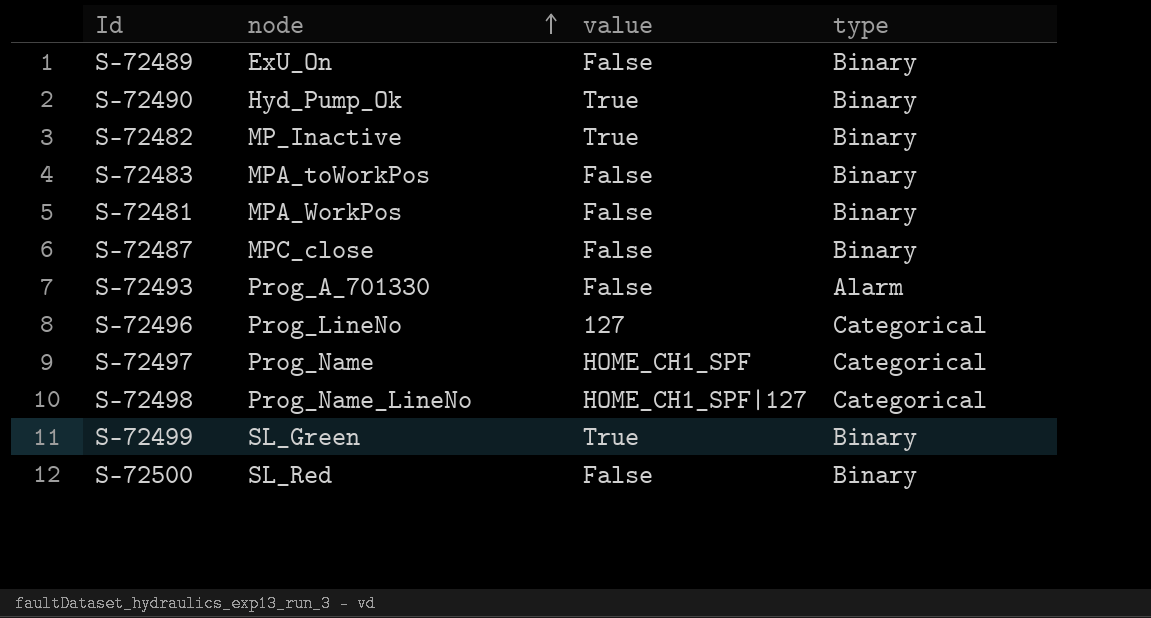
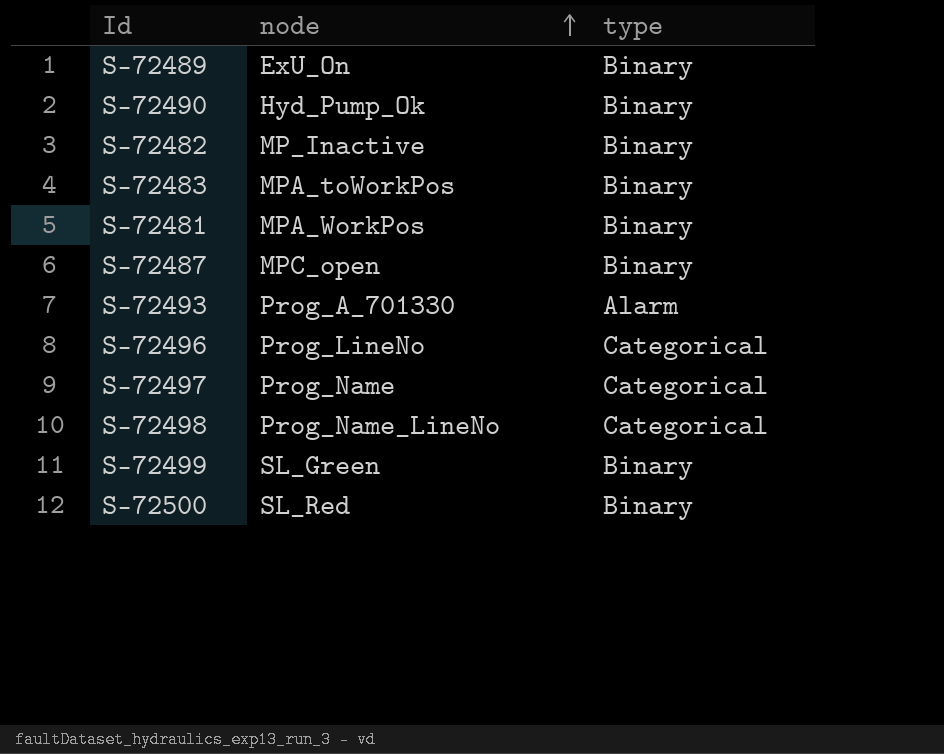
column value | position: 3 -> none
S-72487 | node: MPC_close -> MPC_open

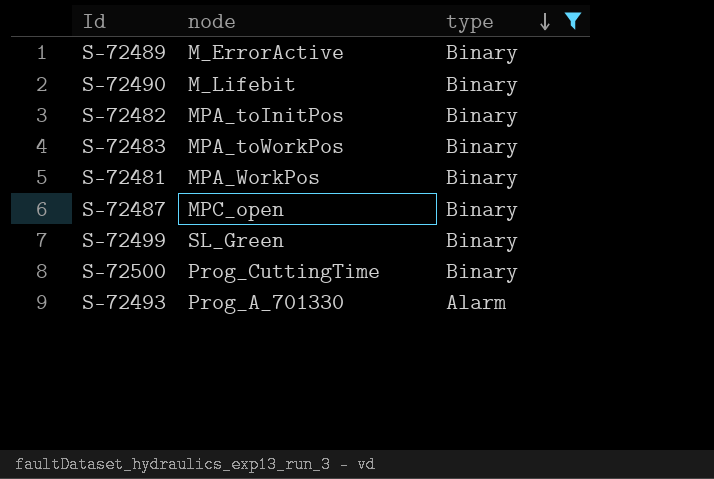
filter: none -> type != Categorical
row order: node ascending -> type descending
S-72489 | node: ExU_On -> M_ErrorActive
S-72490 | node: Hyd_Pump_Ok -> M_Lifebit
S-72482 | node: MP_Inactive -> MPA_toInitPos
S-72500 | node: SL_Red -> Prog_CuttingTime

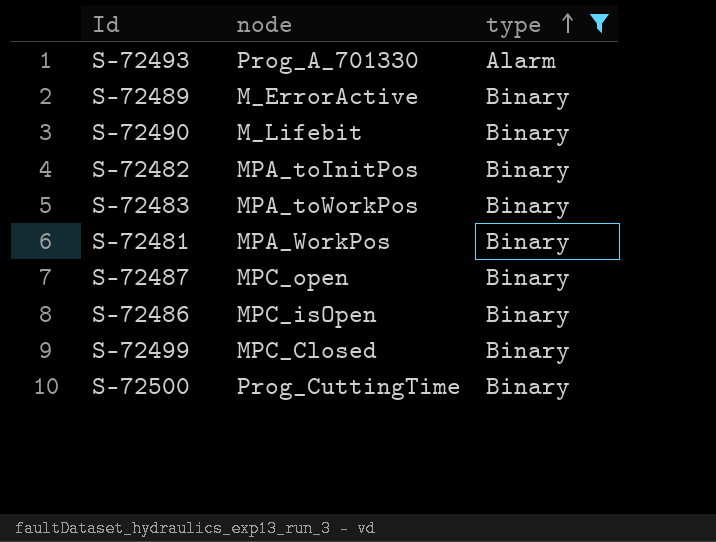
row order: type descending -> type ascending
row S-72486: none -> MPC_isOpen | Binary
S-72499 | node: SL_Green -> MPC_Closed

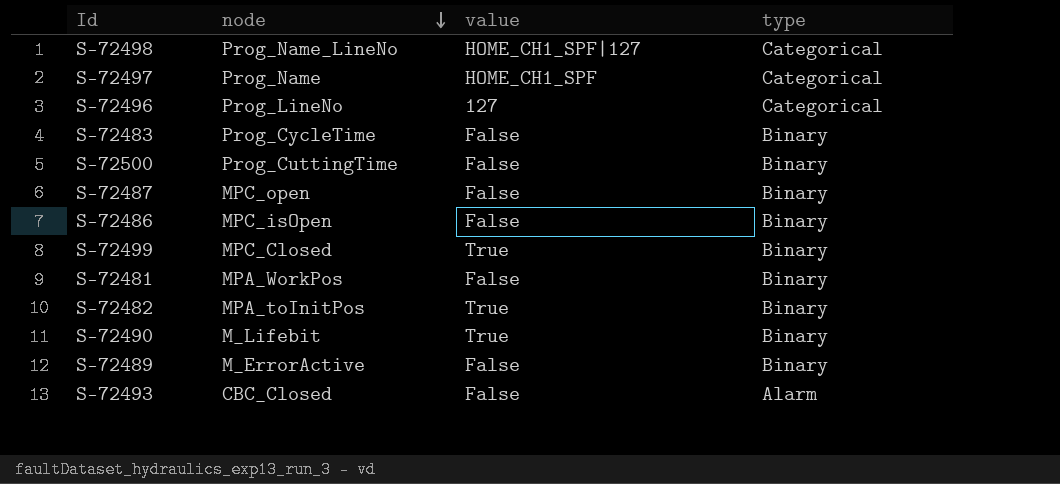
filter: type != Categorical -> none
row order: type ascending -> node descending
column value | position: none -> 3
S-72483 | node: MPA_toWorkPos -> Prog_CycleTime
S-72493 | node: Prog_A_701330 -> CBC_Closed

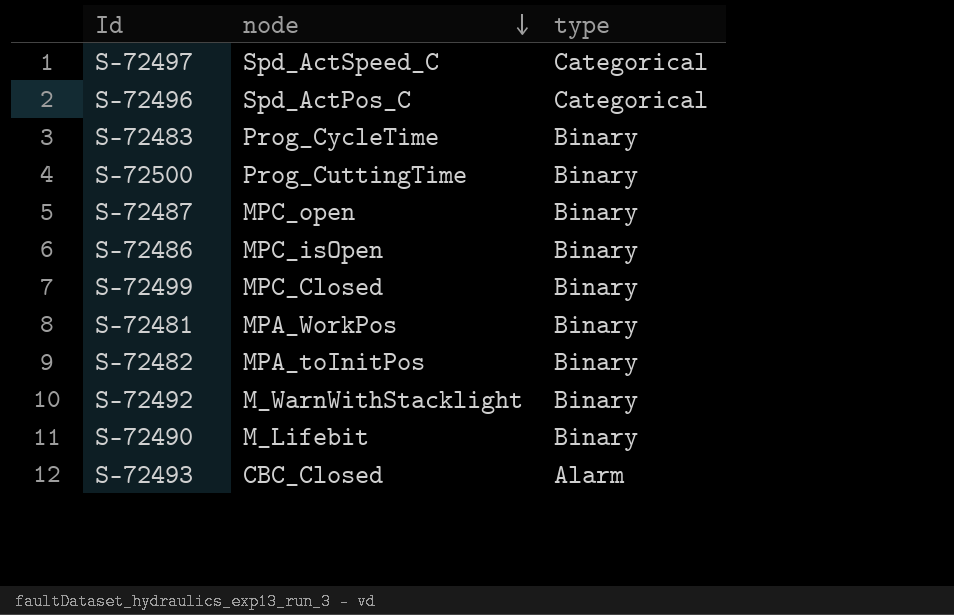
column value | position: 3 -> none
row S-72498: Prog_Name_LineNo | HOME_CH1_SPF|127 | Categorical -> none
row S-72489: M_ErrorActive | False | Binary -> none
S-72497 | node: Prog_Name -> Spd_ActSpeed_C
S-72496 | node: Prog_LineNo -> Spd_ActPos_C
row S-72492: none -> M_WarnWithStacklight | Binary

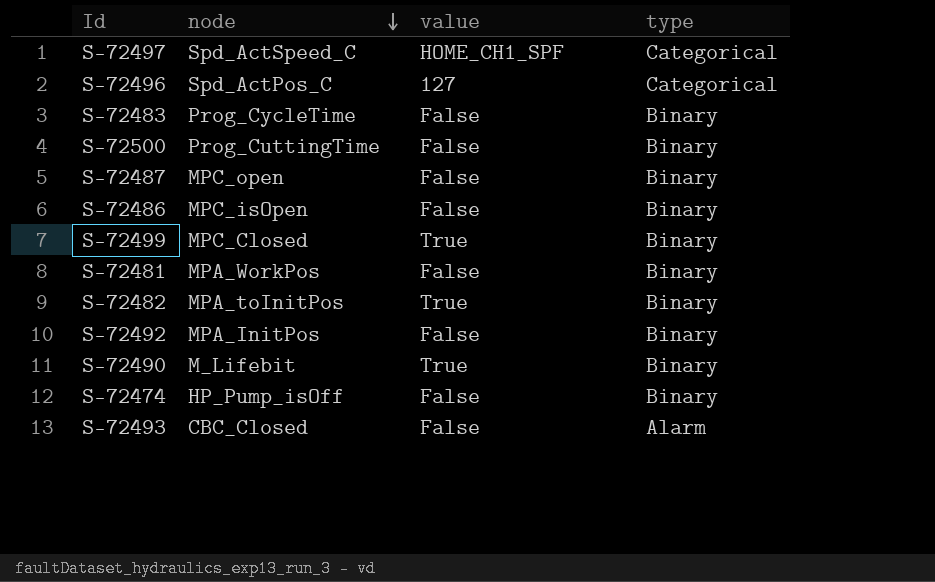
column value | position: none -> 3
S-72492 | node: M_WarnWithStacklight -> MPA_InitPos
row S-72474: none -> HP_Pump_isOff | False | Binary

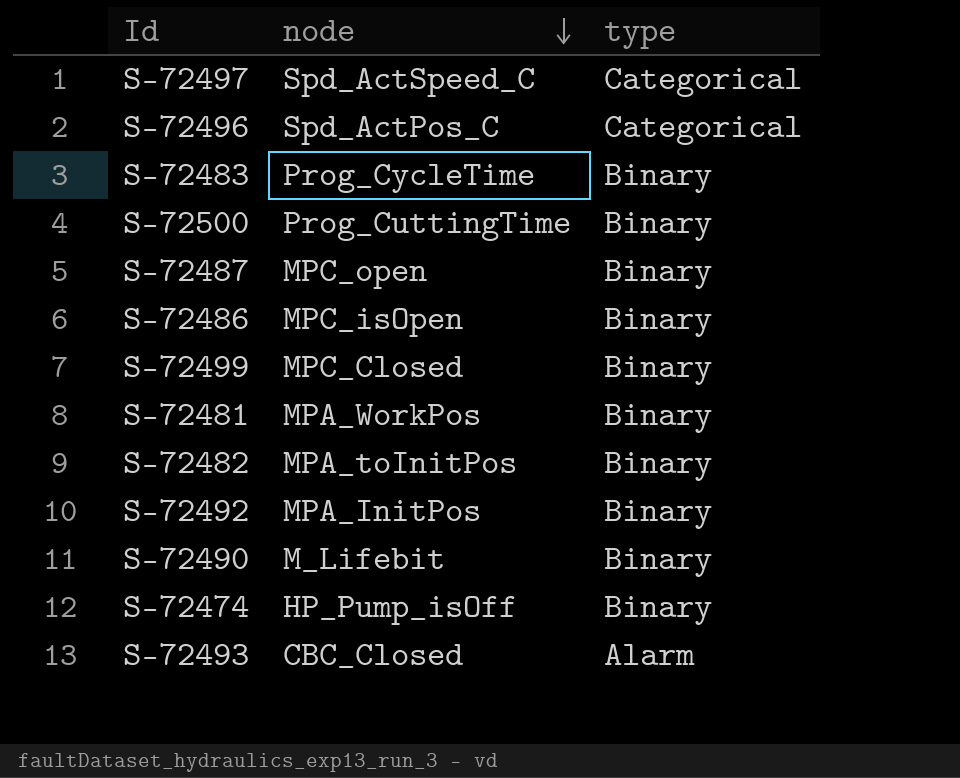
column value | position: 3 -> none

